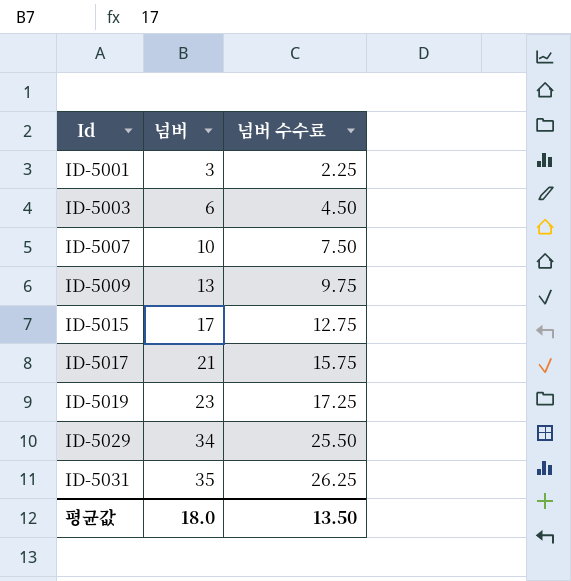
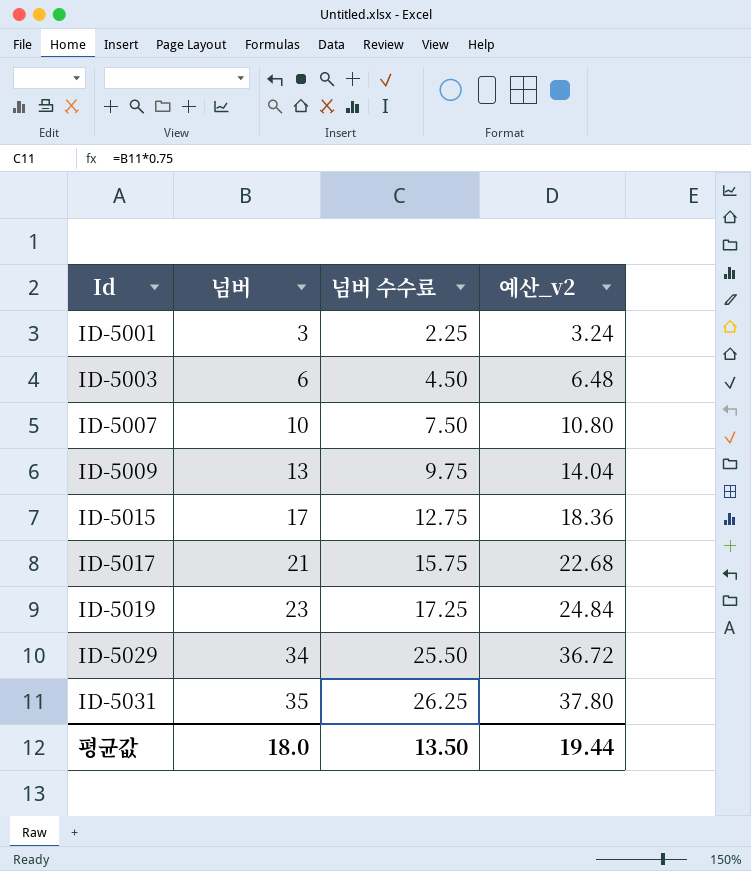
column 예산_v2 | formula: none -> [넘버] * 1.08

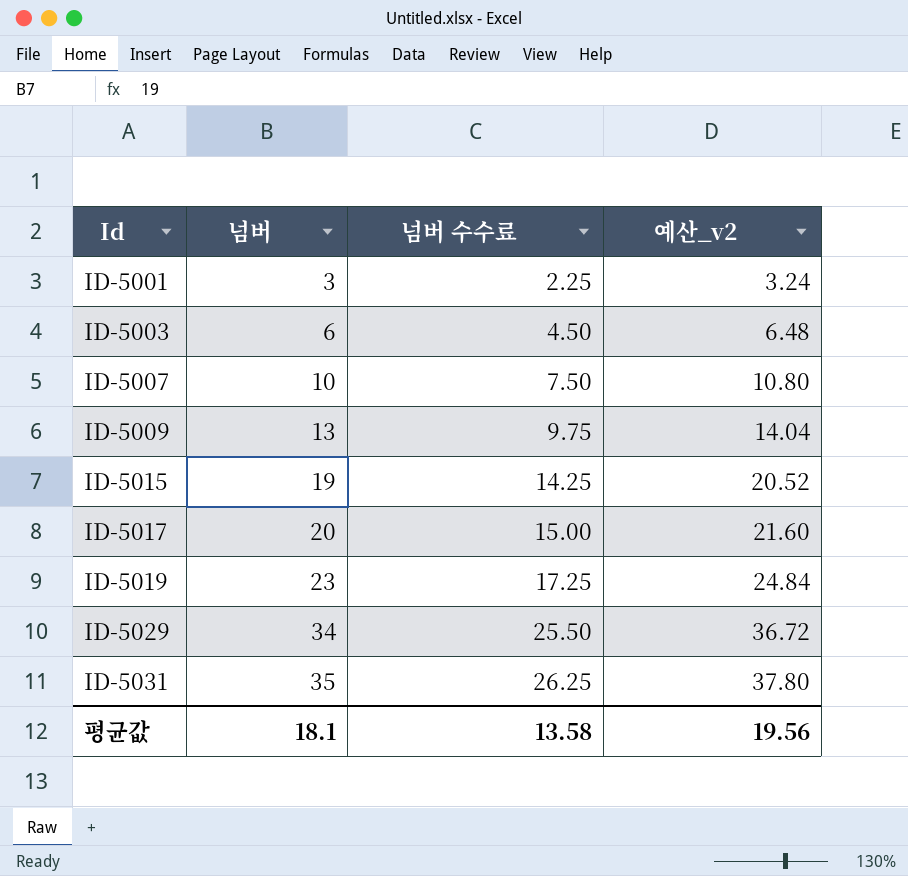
ID-5015 | 넘버: 17 -> 19
ID-5015 | 넘버 수수료: 12.75 -> 14.25
ID-5015 | 예산_v2: 18.36 -> 20.52
ID-5017 | 넘버: 21 -> 20
ID-5017 | 넘버 수수료: 15.75 -> 15.00
ID-5017 | 예산_v2: 22.68 -> 21.60
평균값 | 넘버: 18.0 -> 18.1
평균값 | 넘버 수수료: 13.50 -> 13.58
평균값 | 예산_v2: 19.44 -> 19.56

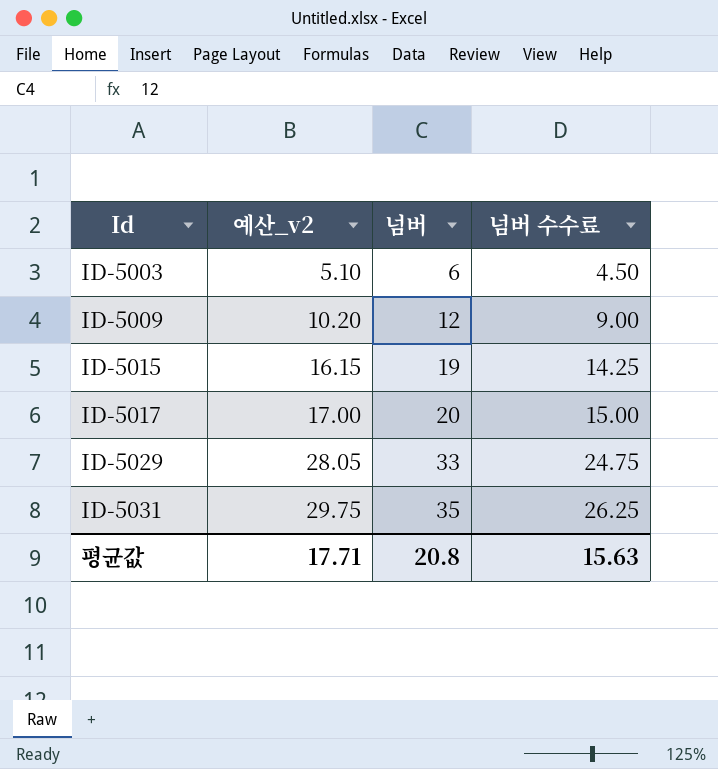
column 예산_v2 | formula: [넘버] * 1.08 -> [넘버] * 0.85
column 예산_v2 | position: 4 -> 2
row ID-5001: 3 | 2.25 | 3.24 -> none
row ID-5007: 10 | 7.50 | 10.80 -> none
row ID-5019: 23 | 17.25 | 24.84 -> none
ID-5009 | 넘버: 13 -> 12
ID-5009 | 넘버 수수료: 9.75 -> 9.00
ID-5029 | 넘버: 34 -> 33
ID-5029 | 넘버 수수료: 25.50 -> 24.75
평균값 | 예산_v2: 19.56 -> 17.71
평균값 | 넘버: 18.1 -> 20.8
평균값 | 넘버 수수료: 13.58 -> 15.63

